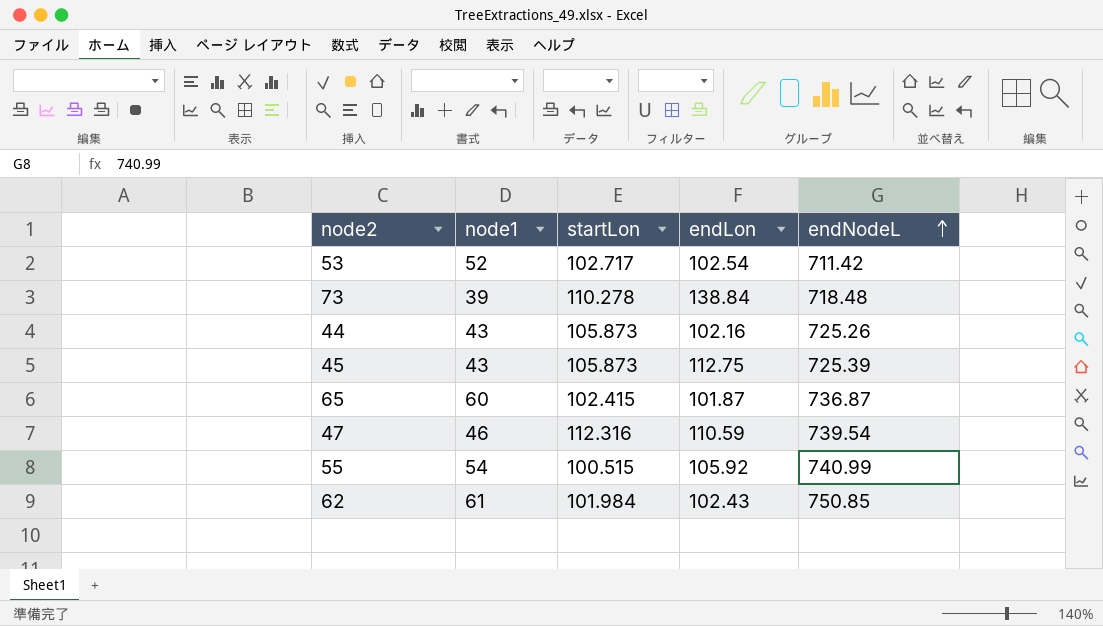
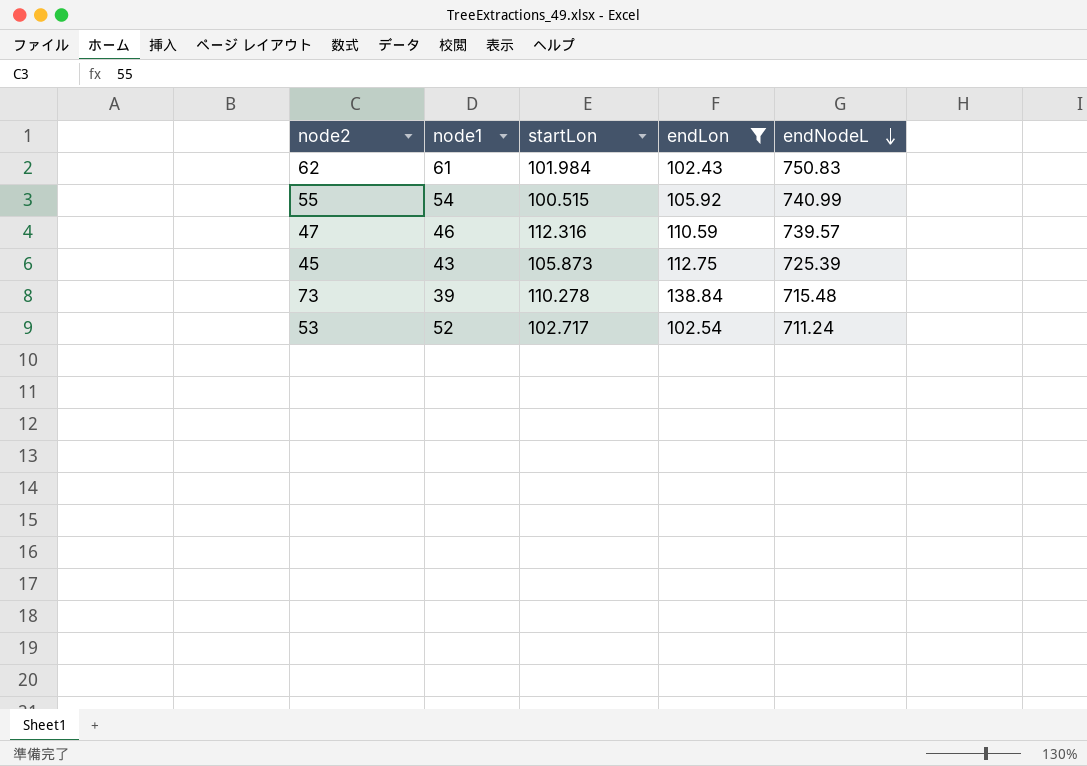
filter: none -> endLon >= 102.43
row order: endNodeL ascending -> endNodeL descending
62 | endNodeL: 750.85 -> 750.83
47 | endNodeL: 739.54 -> 739.57
73 | endNodeL: 718.48 -> 715.48
53 | endNodeL: 711.42 -> 711.24

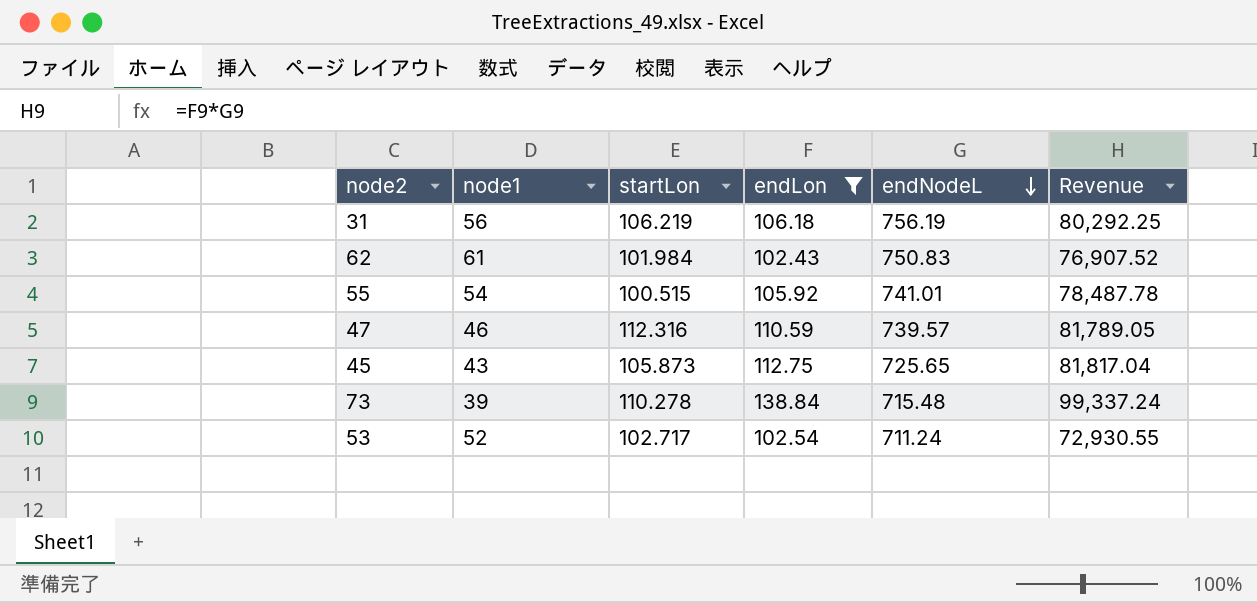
column Revenue | formula: none -> [endLon] * [endNodeL]
row 31: none -> 56 | 106.219 | 106.18 | 756.19 | 80,292.25
55 | endNodeL: 740.99 -> 741.01
45 | endNodeL: 725.39 -> 725.65

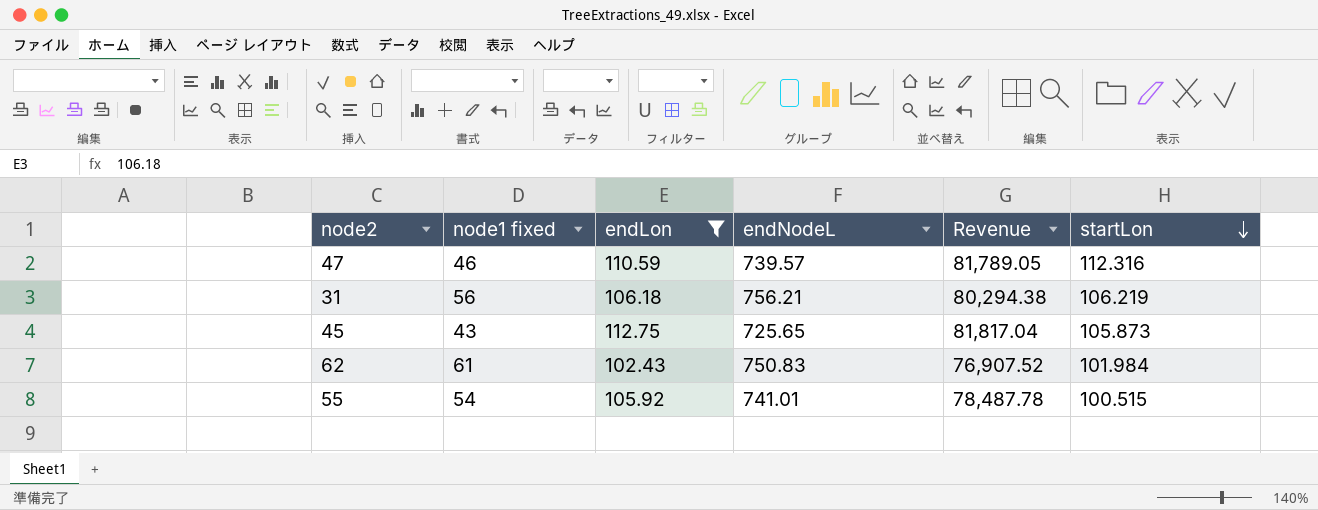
row order: endNodeL descending -> startLon descending
column name: node1 -> node1 fixed
column startLon | position: 3 -> 6
row 73: 39 | 110.278 | 138.84 | 715.48 | 99,337.24 -> none
row 53: 52 | 102.717 | 102.54 | 711.24 | 72,930.55 -> none
31 | endNodeL: 756.19 -> 756.21
31 | Revenue: 80,292.25 -> 80,294.38

